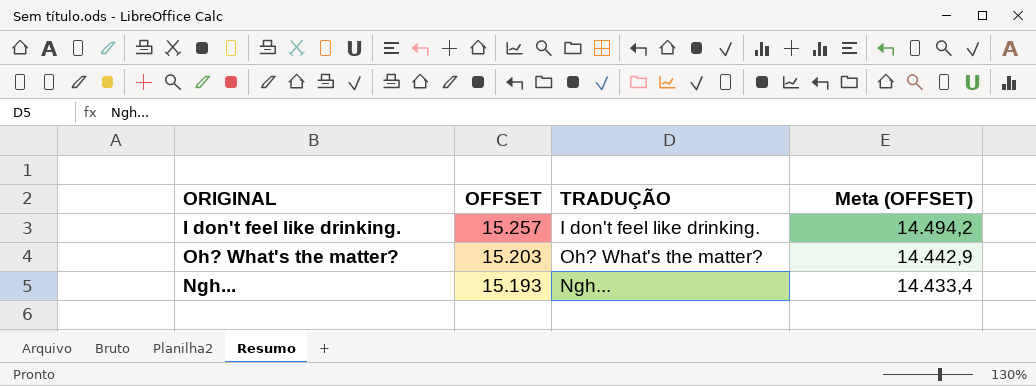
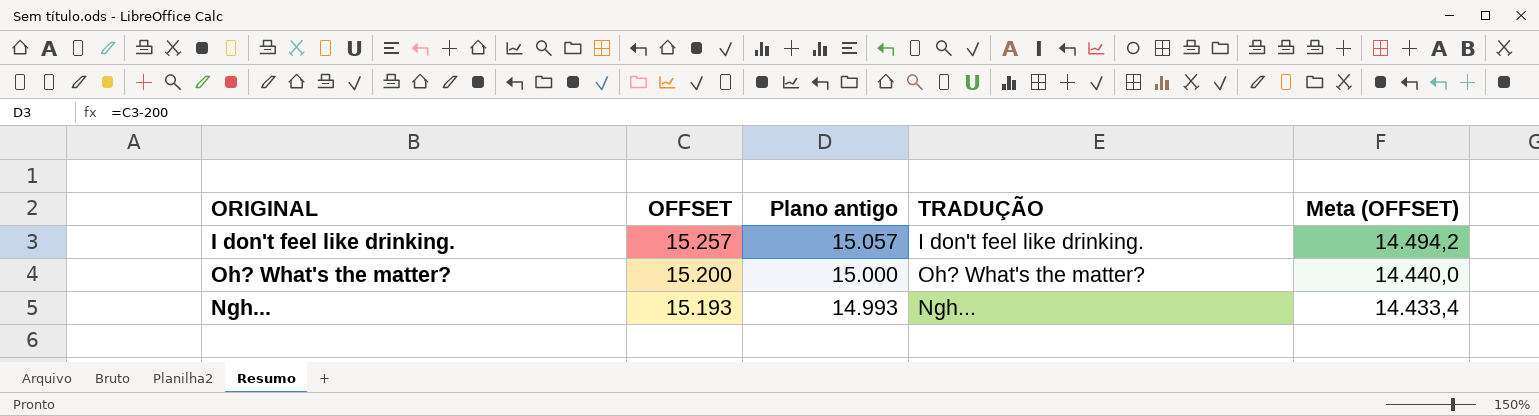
column Plano antigo | formula: none -> [OFFSET] - 200
Oh? What's the matter? | OFFSET: 15.203 -> 15.200
Oh? What's the matter? | Meta (OFFSET): 14.442,9 -> 14.440,0

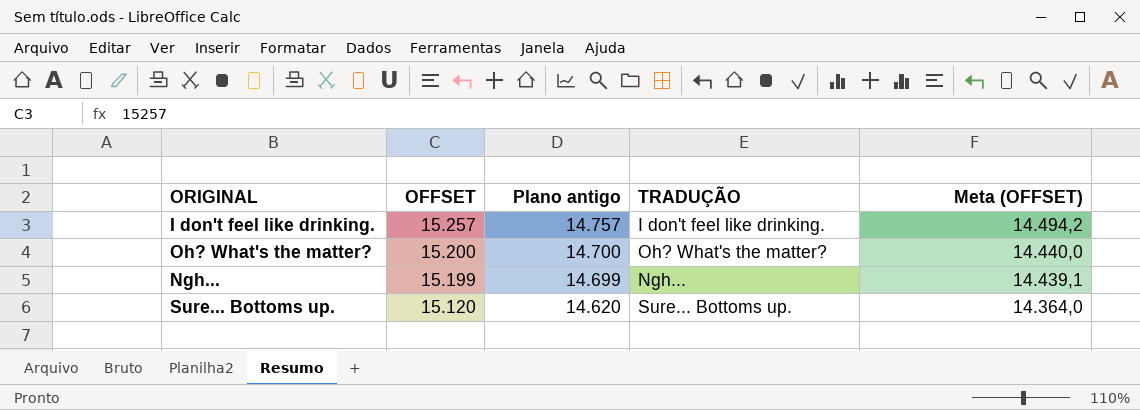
column Plano antigo | formula: [OFFSET] - 200 -> [OFFSET] - 500
Ngh... | OFFSET: 15.193 -> 15.199
Ngh... | Meta (OFFSET): 14.433,4 -> 14.439,1
row Sure... Bottoms up.: none -> 15.120 | 14.620 | Sure... Bottoms up. | 14.364,0

